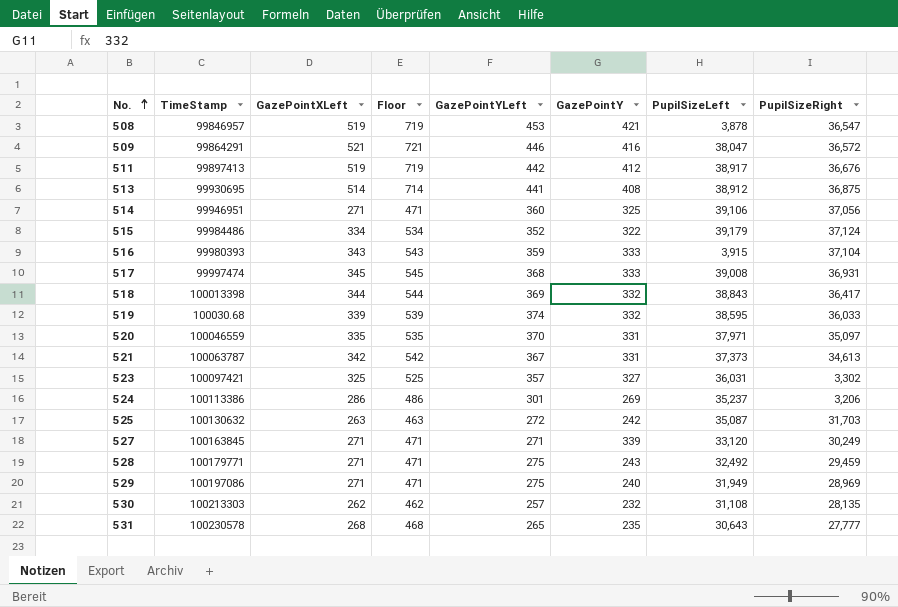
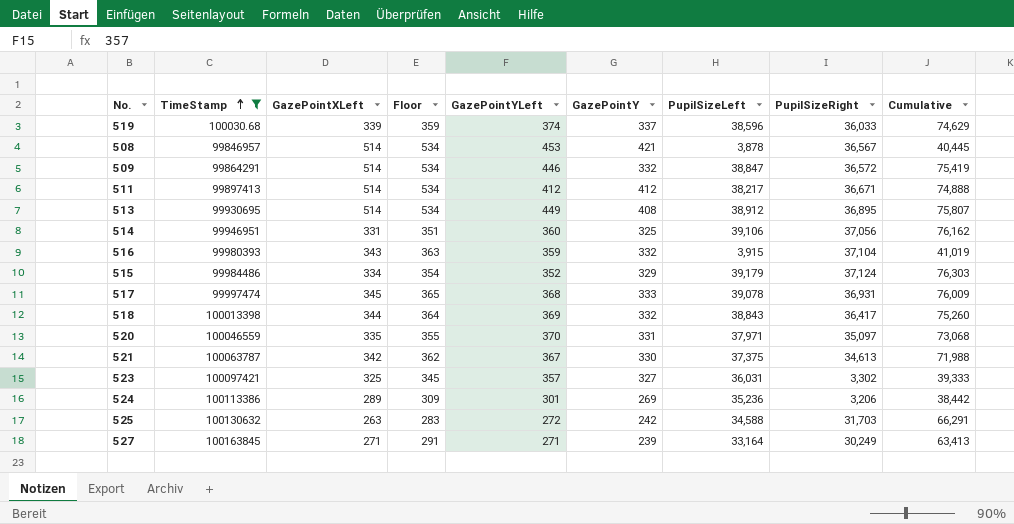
filter: none -> TimeStamp <= 100163845
row order: No. ascending -> TimeStamp ascending
column Floor | formula: [GazePointXLeft] + 200 -> [GazePointXLeft] + 20
column Cumulative | formula: none -> [PupilSizeLeft] + [PupilSizeRight]
519 | GazePointY: 332 -> 337
519 | PupilSizeLeft: 38,595 -> 38,596
508 | GazePointXLeft: 519 -> 514
508 | PupilSizeRight: 36,547 -> 36,567
509 | GazePointXLeft: 521 -> 514
509 | GazePointY: 416 -> 332
509 | PupilSizeLeft: 38,047 -> 38,847
511 | GazePointXLeft: 519 -> 514
511 | GazePointYLeft: 442 -> 412
511 | PupilSizeLeft: 38,917 -> 38,217
511 | PupilSizeRight: 36,676 -> 36,671
513 | GazePointYLeft: 441 -> 449
513 | PupilSizeRight: 36,875 -> 36,895
514 | GazePointXLeft: 271 -> 331
516 | GazePointY: 333 -> 332
515 | GazePointY: 322 -> 329
517 | PupilSizeLeft: 39,008 -> 39,078
521 | GazePointY: 331 -> 330
521 | PupilSizeLeft: 37,373 -> 37,375
524 | GazePointXLeft: 286 -> 289
524 | PupilSizeLeft: 35,237 -> 35,236
525 | PupilSizeLeft: 35,087 -> 34,588
527 | GazePointY: 339 -> 239
527 | PupilSizeLeft: 33,120 -> 33,164

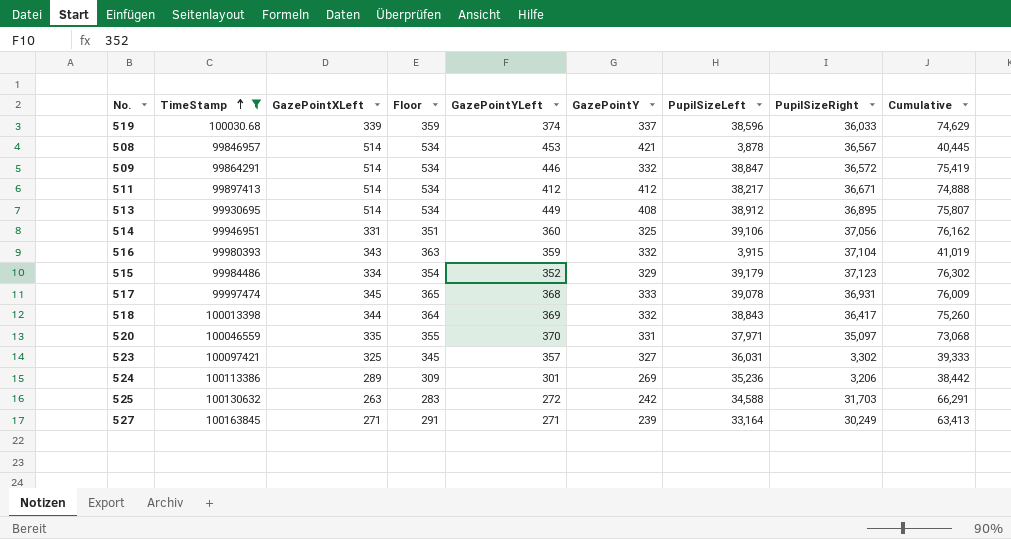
row 521: 100063787 | 342 | 362 | 367 | 330 | 37,375 | 34,613 | 71,988 -> none
515 | PupilSizeRight: 37,124 -> 37,123
515 | Cumulative: 76,303 -> 76,302

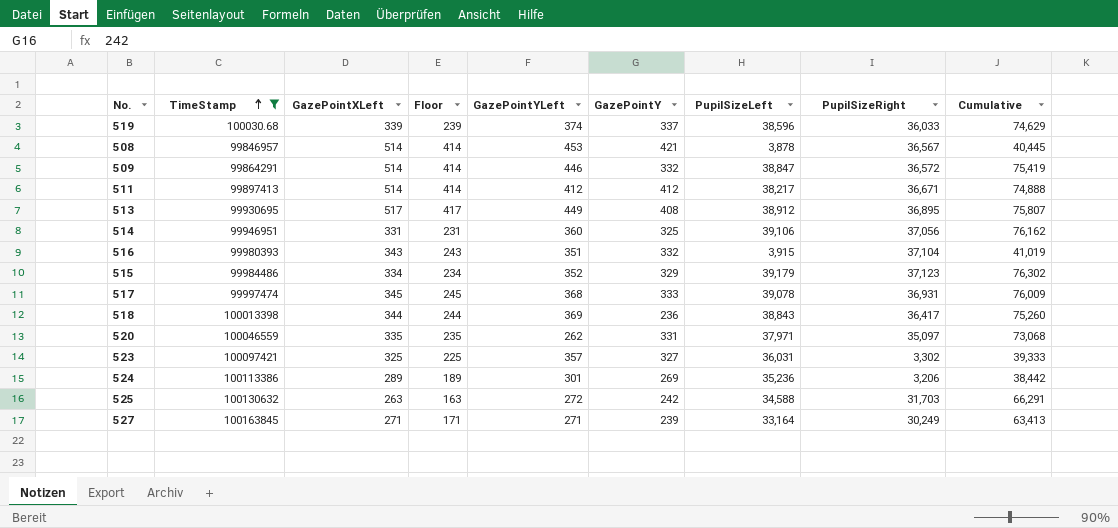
column Floor | formula: [GazePointXLeft] + 20 -> [GazePointXLeft] - 100
513 | GazePointXLeft: 514 -> 517
516 | GazePointYLeft: 359 -> 351
518 | GazePointY: 332 -> 236
520 | GazePointYLeft: 370 -> 262

